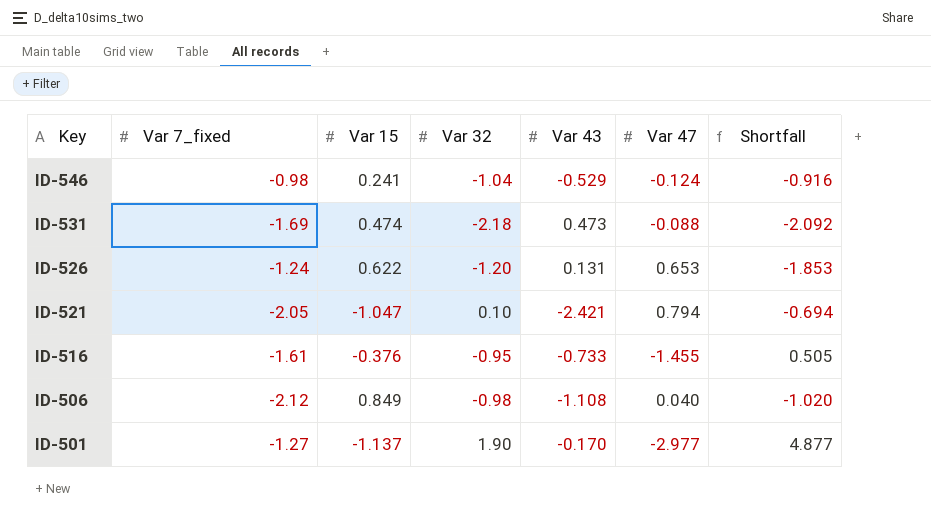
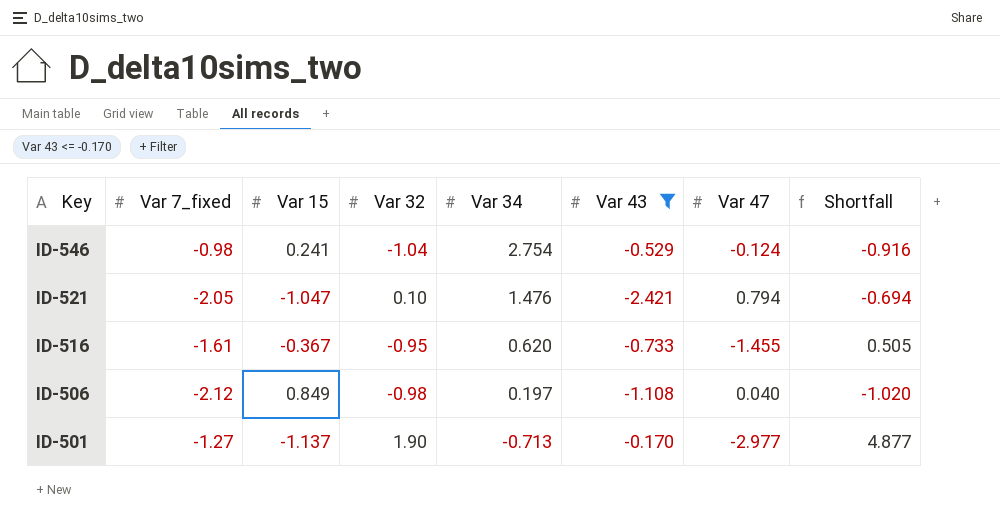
filter: none -> Var 43 <= -0.170
column Var 34 | position: none -> 5
ID-516 | Var 15: -0.376 -> -0.367

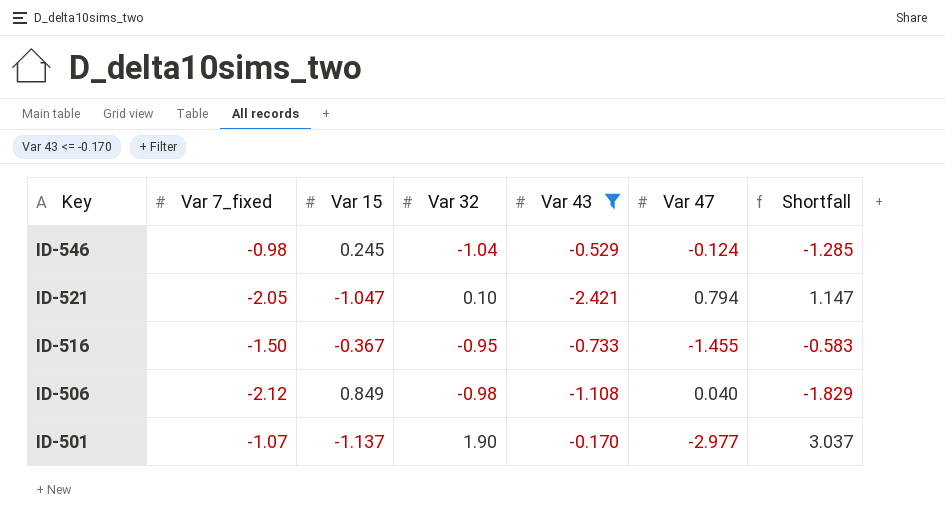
column Var 34 | position: 5 -> none
column Shortfall | formula: [Var 32] - [Var 47] -> [Var 32] - [Var 15]
ID-546 | Var 15: 0.241 -> 0.245
ID-516 | Var 7_fixed: -1.61 -> -1.50
ID-501 | Var 7_fixed: -1.27 -> -1.07

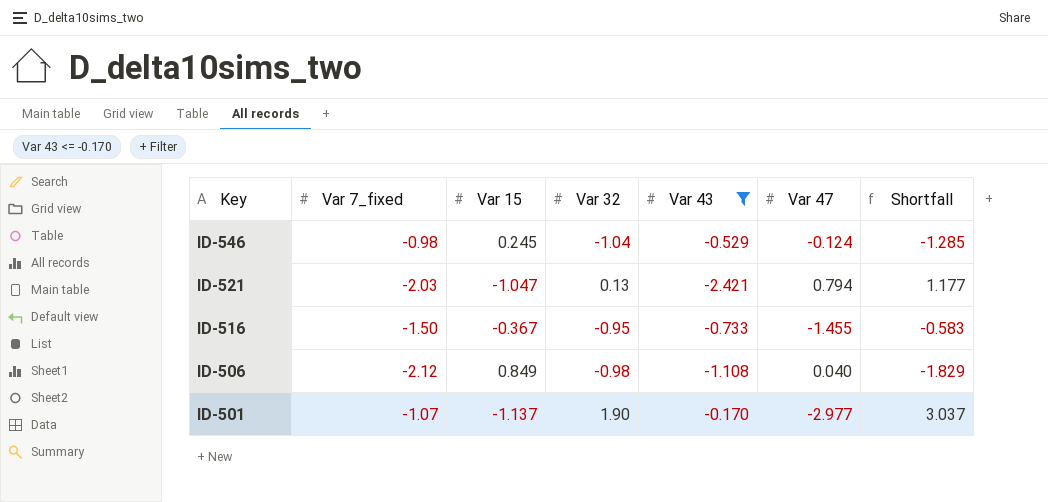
ID-521 | Var 7_fixed: -2.05 -> -2.03
ID-521 | Var 32: 0.10 -> 0.13
ID-521 | Shortfall: 1.147 -> 1.177

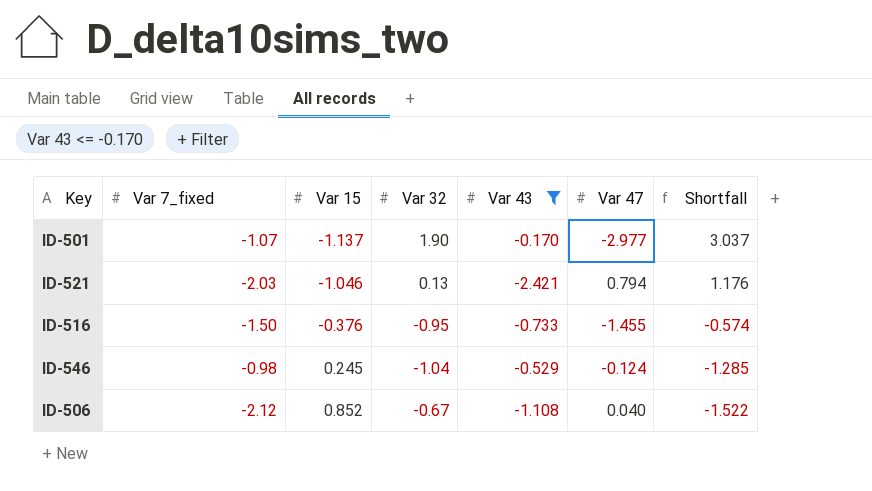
row order: Key descending -> Var 15 ascending
ID-521 | Var 15: -1.047 -> -1.046
ID-521 | Shortfall: 1.177 -> 1.176
ID-516 | Var 15: -0.367 -> -0.376
ID-516 | Shortfall: -0.583 -> -0.574
ID-506 | Var 15: 0.849 -> 0.852
ID-506 | Var 32: -0.98 -> -0.67
ID-506 | Shortfall: -1.829 -> -1.522

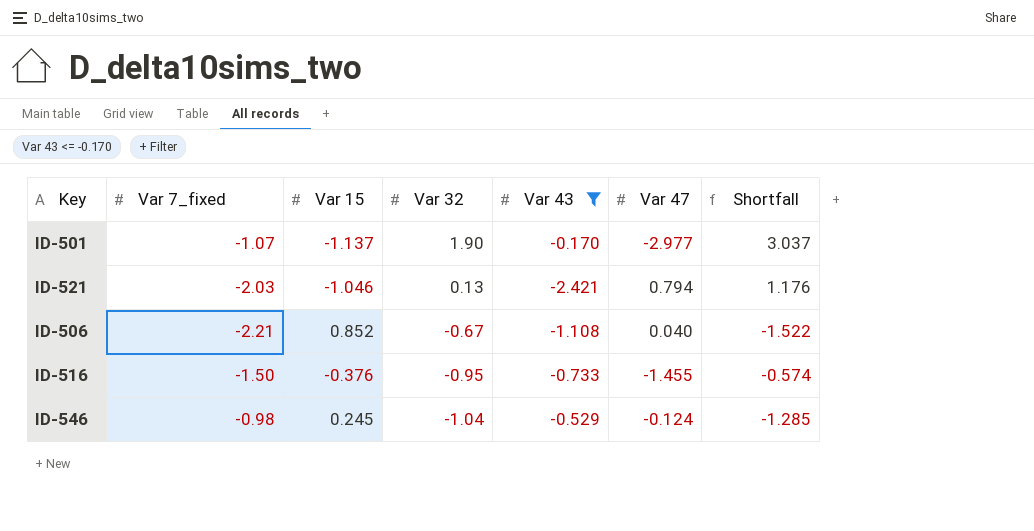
row order: Var 15 ascending -> Var 32 descending
ID-506 | Var 7_fixed: -2.12 -> -2.21

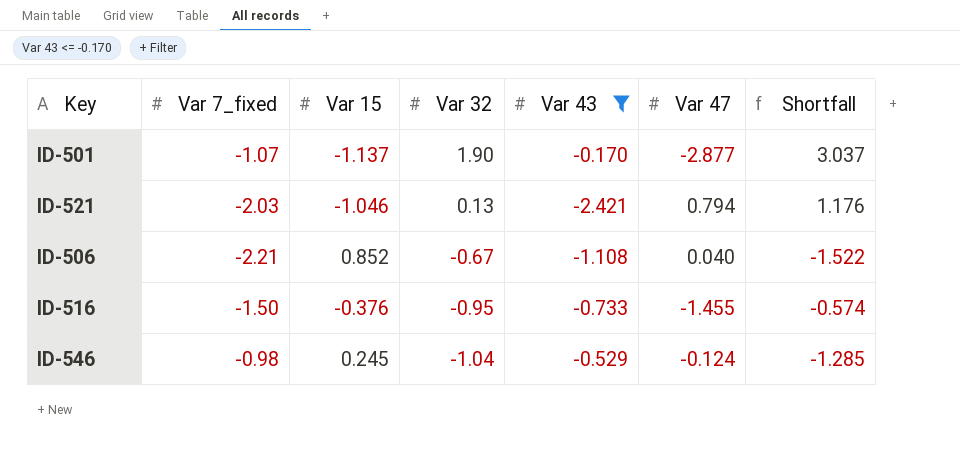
ID-501 | Var 47: -2.977 -> -2.877

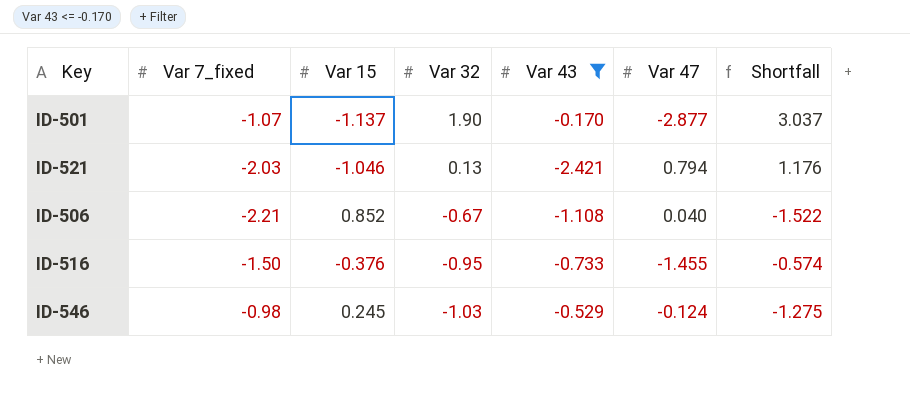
ID-546 | Var 32: -1.04 -> -1.03
ID-546 | Shortfall: -1.285 -> -1.275

